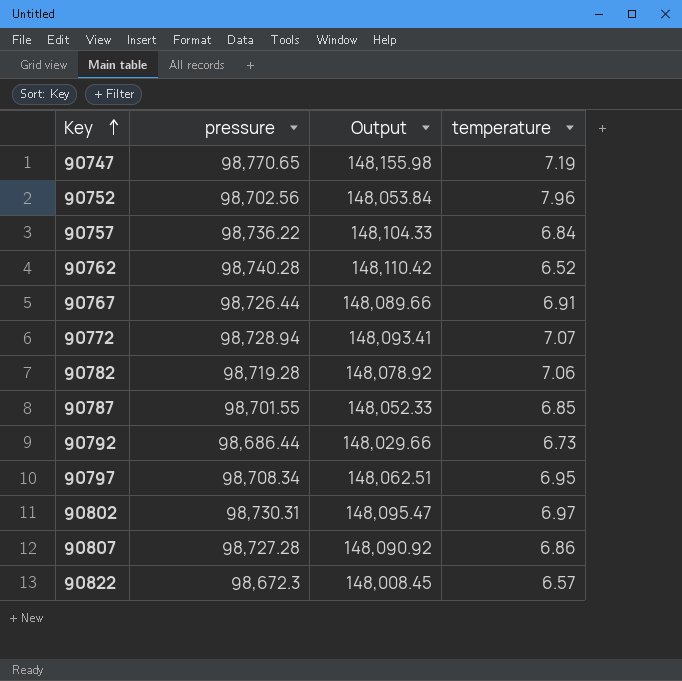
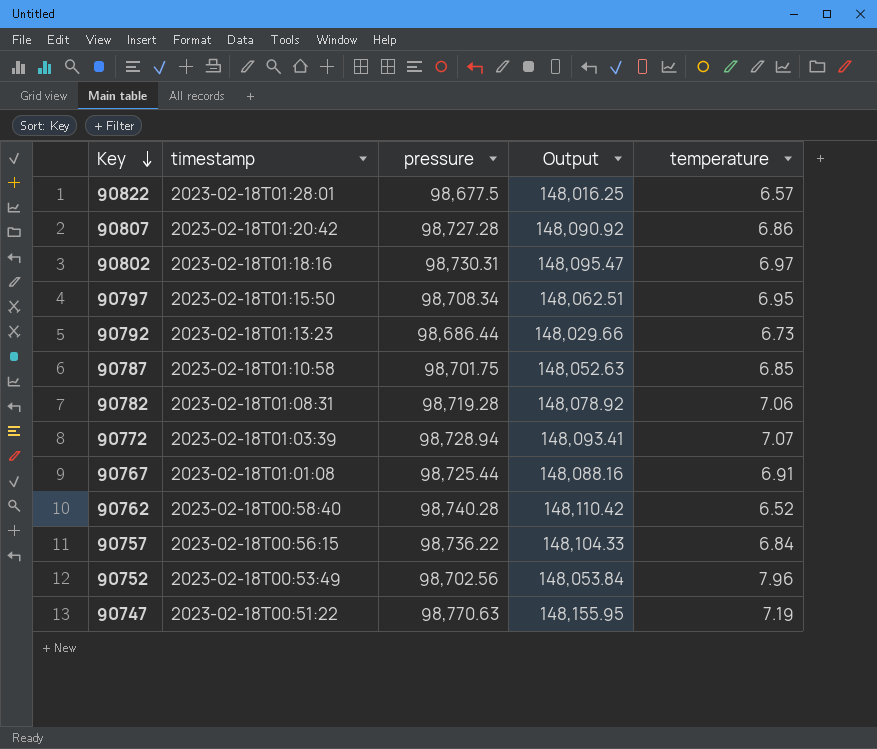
row order: Key ascending -> Key descending
column timestamp | position: none -> 2
90822 | pressure: 98,672.3 -> 98,677.5
90822 | Output: 148,008.45 -> 148,016.25
90787 | pressure: 98,701.55 -> 98,701.75
90787 | Output: 148,052.33 -> 148,052.63
90767 | pressure: 98,726.44 -> 98,725.44
90767 | Output: 148,089.66 -> 148,088.16
90747 | pressure: 98,770.65 -> 98,770.63
90747 | Output: 148,155.98 -> 148,155.95

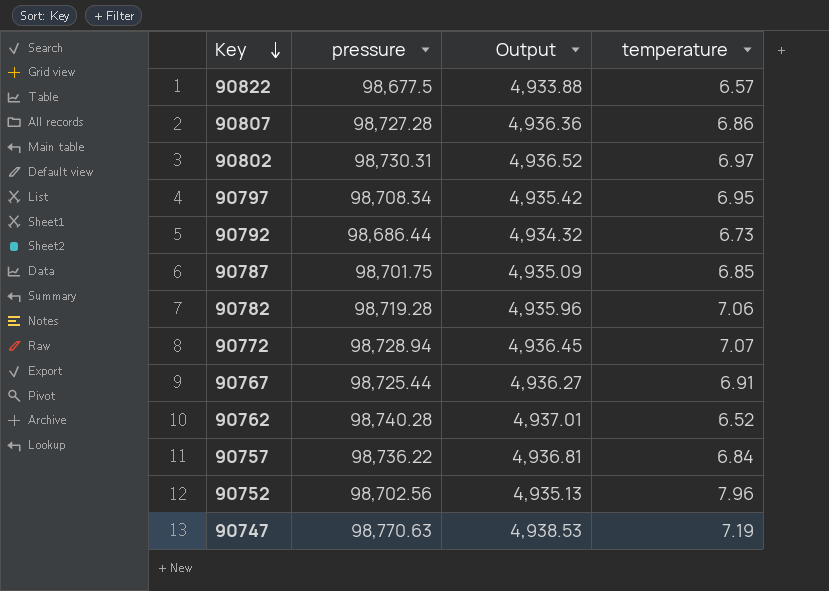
column timestamp | position: 2 -> none
column Output | formula: [pressure] * 1.5 -> [pressure] * 0.05

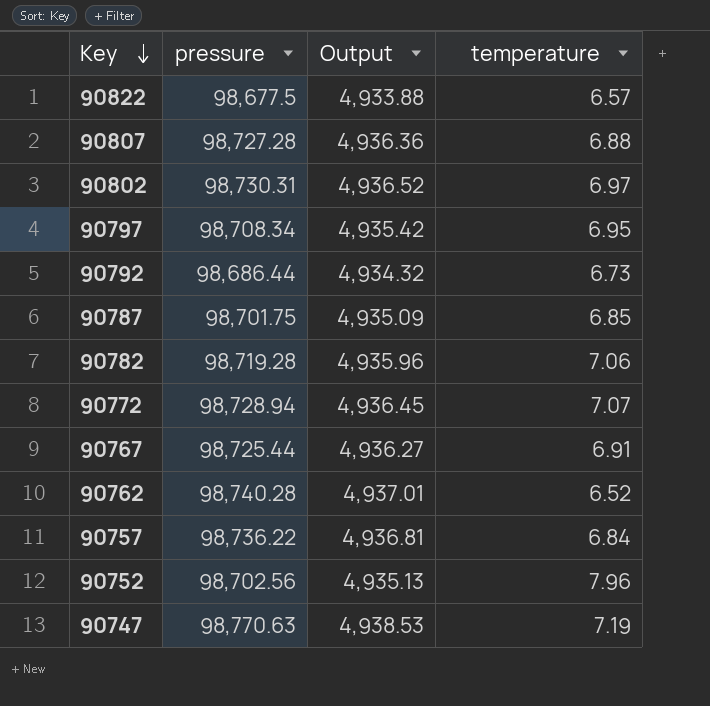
90807 | temperature: 6.86 -> 6.88

